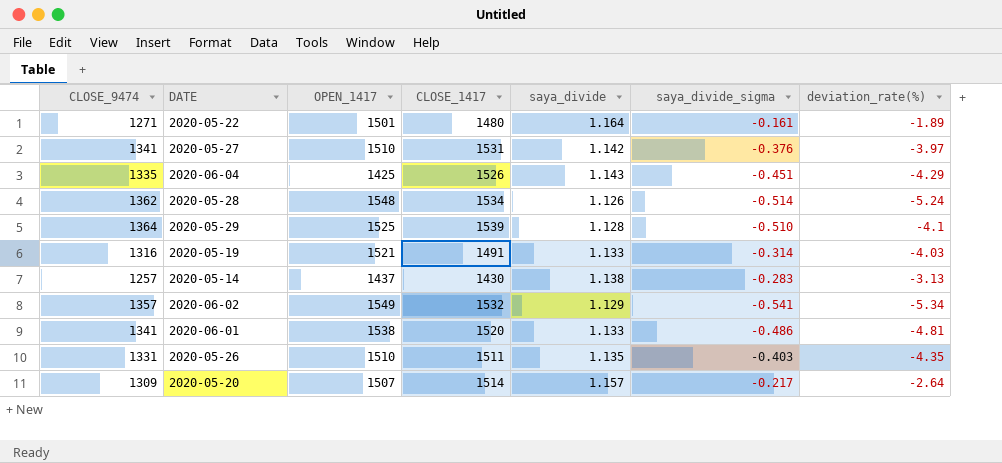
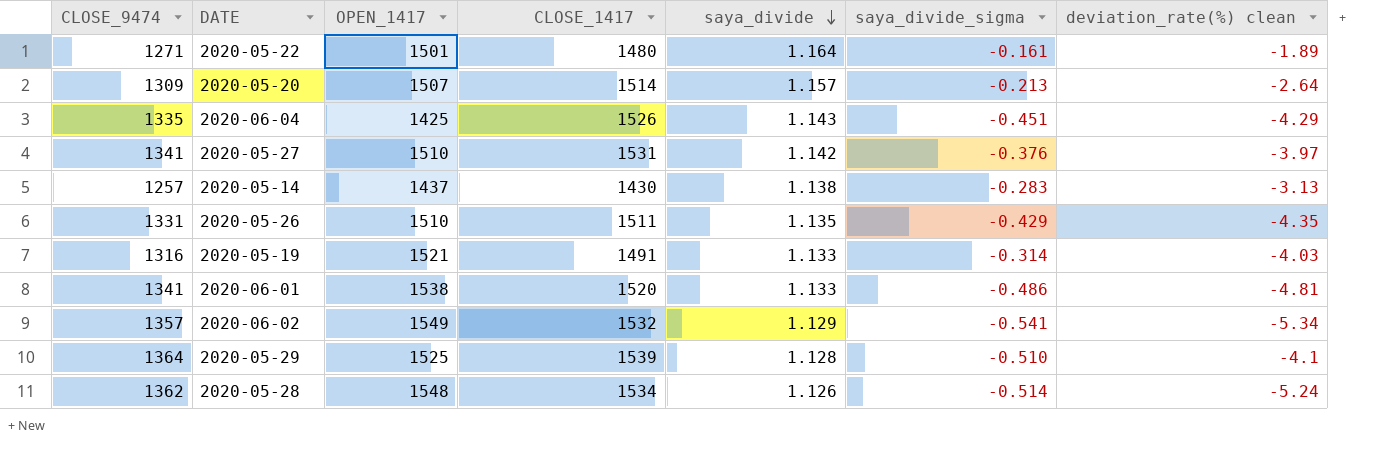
row order: none -> saya_divide descending
column name: deviation_rate(%) -> deviation_rate(%) clean
2020-05-20 | saya_divide_sigma: -0.217 -> -0.213
2020-05-26 | saya_divide_sigma: -0.403 -> -0.429

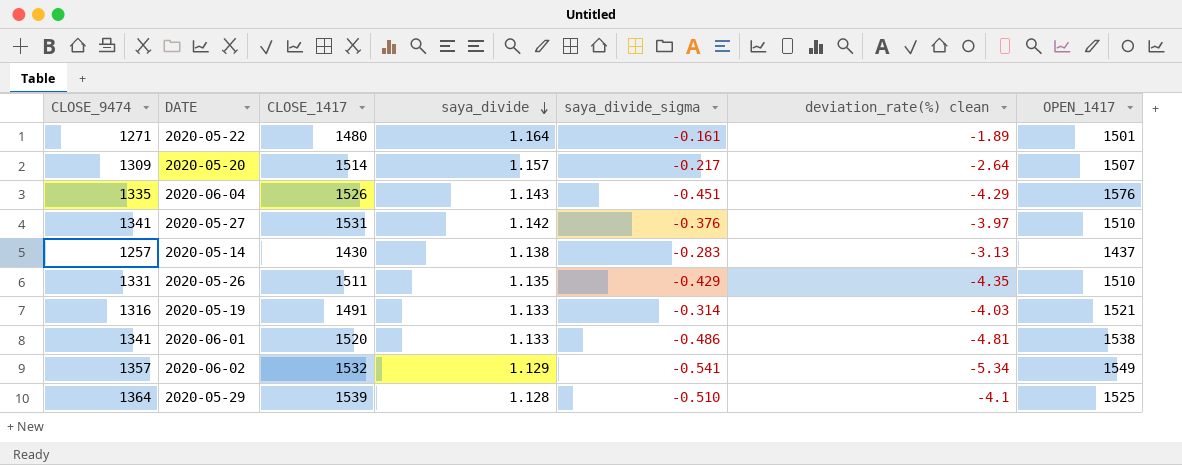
column OPEN_1417 | position: 3 -> 7
row 2020-05-28: 1362 | 1548 | 1534 | 1.126 | -0.514 | -5.24 -> none
2020-05-20 | saya_divide_sigma: -0.213 -> -0.217
2020-06-04 | OPEN_1417: 1425 -> 1576

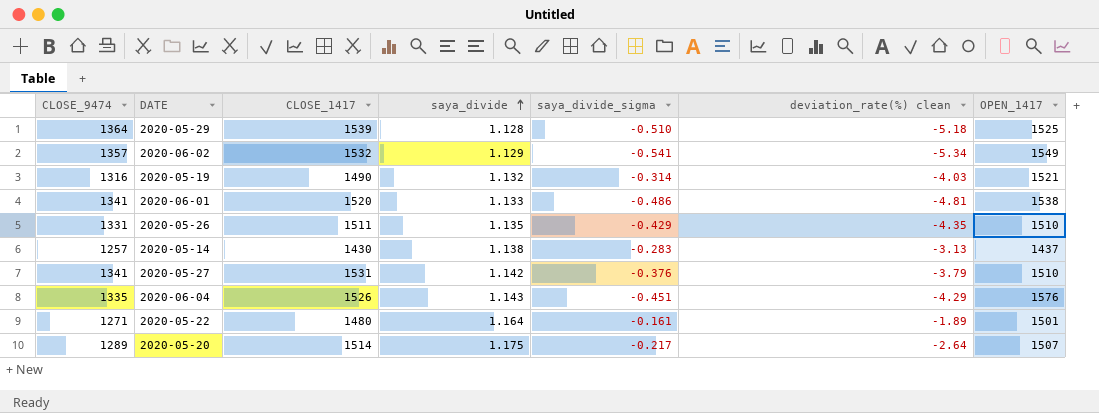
row order: saya_divide descending -> saya_divide ascending
2020-05-29 | deviation_rate(%) clean: -4.1 -> -5.18
2020-05-19 | CLOSE_1417: 1491 -> 1490
2020-05-19 | saya_divide: 1.133 -> 1.132
2020-05-27 | deviation_rate(%) clean: -3.97 -> -3.79
2020-05-20 | CLOSE_9474: 1309 -> 1289
2020-05-20 | saya_divide: 1.157 -> 1.175

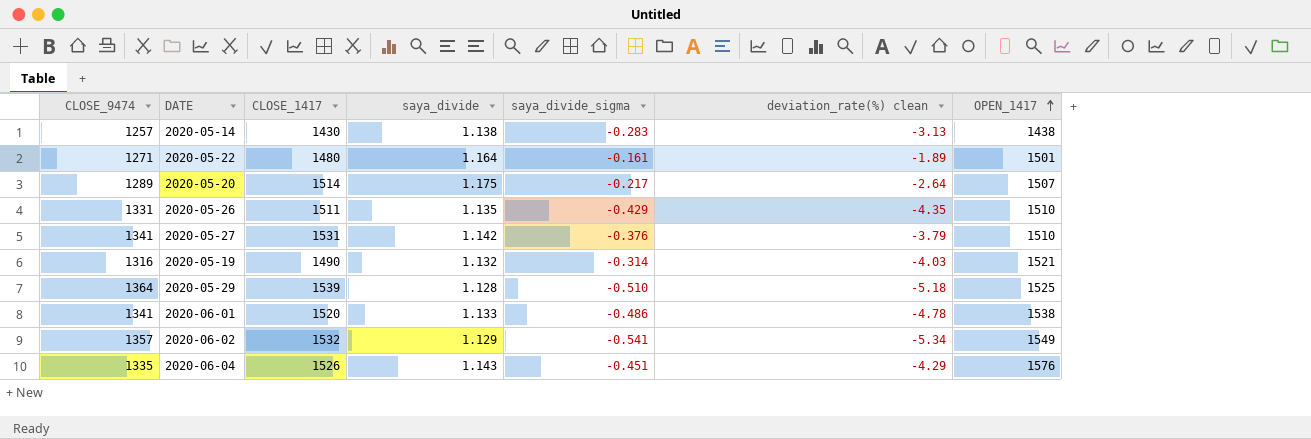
row order: saya_divide ascending -> OPEN_1417 ascending
2020-05-14 | OPEN_1417: 1437 -> 1438
2020-06-01 | deviation_rate(%) clean: -4.81 -> -4.78

